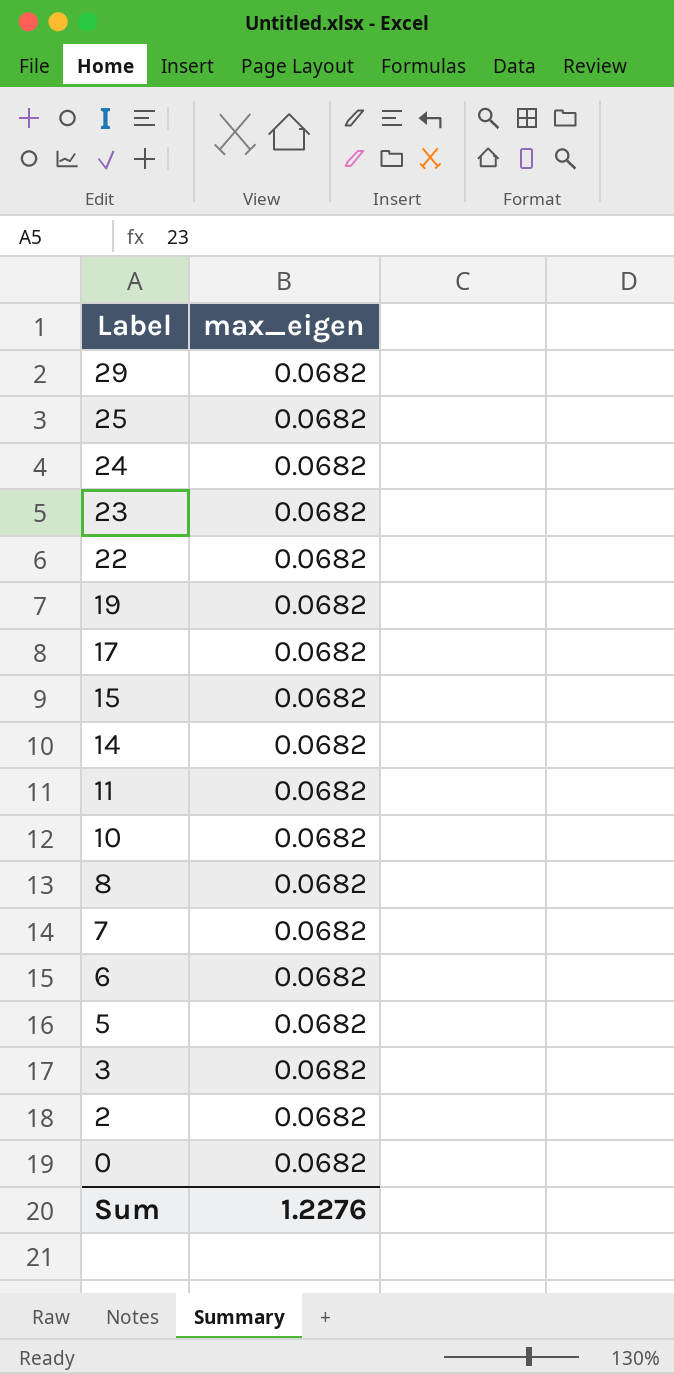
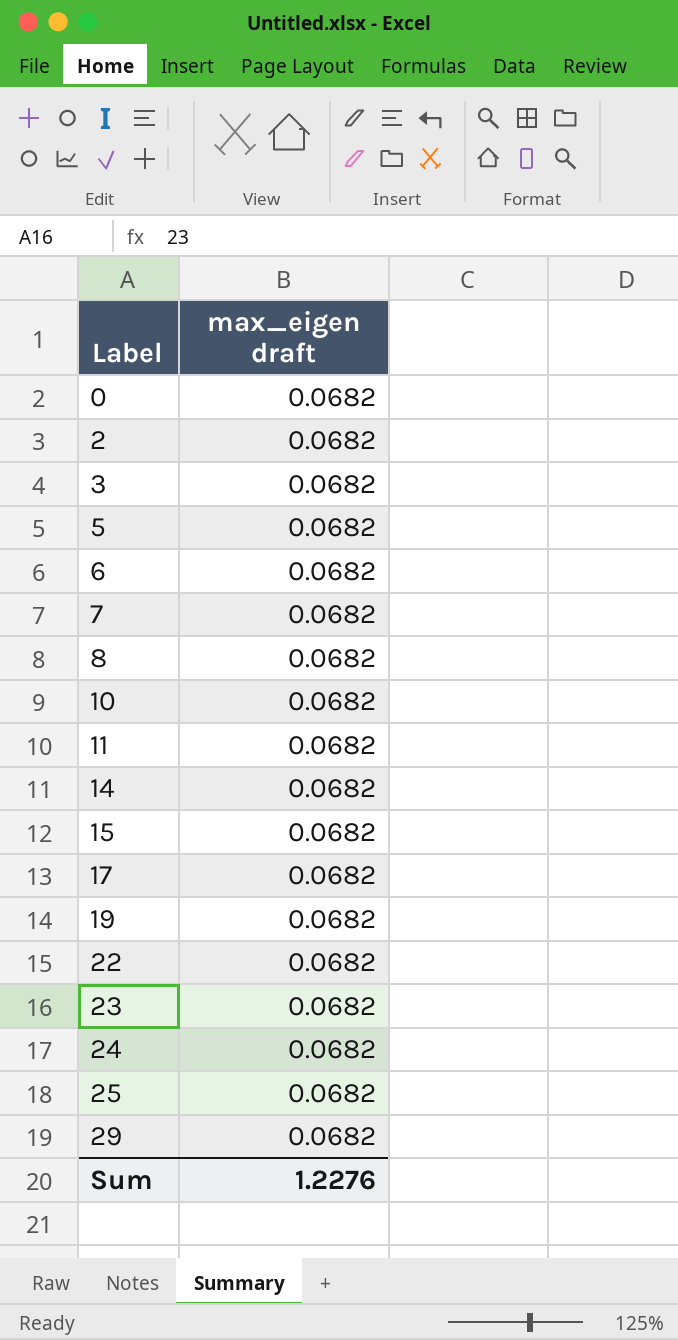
row order: Label descending -> Label ascending
column name: max_eigen -> max_eigen draft

